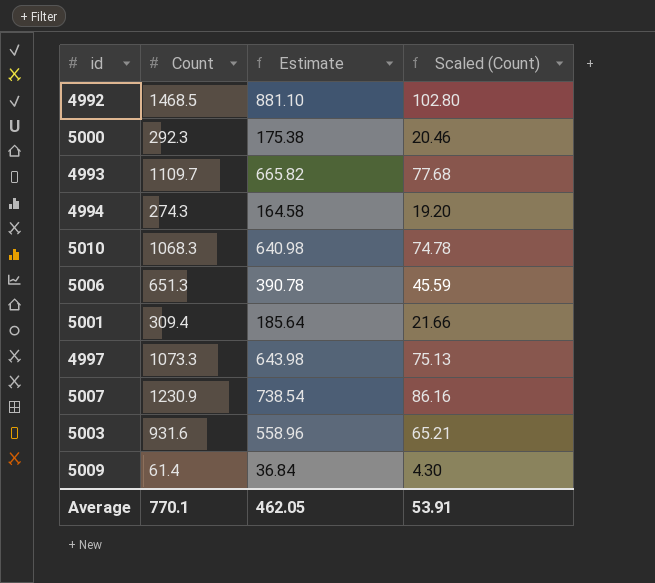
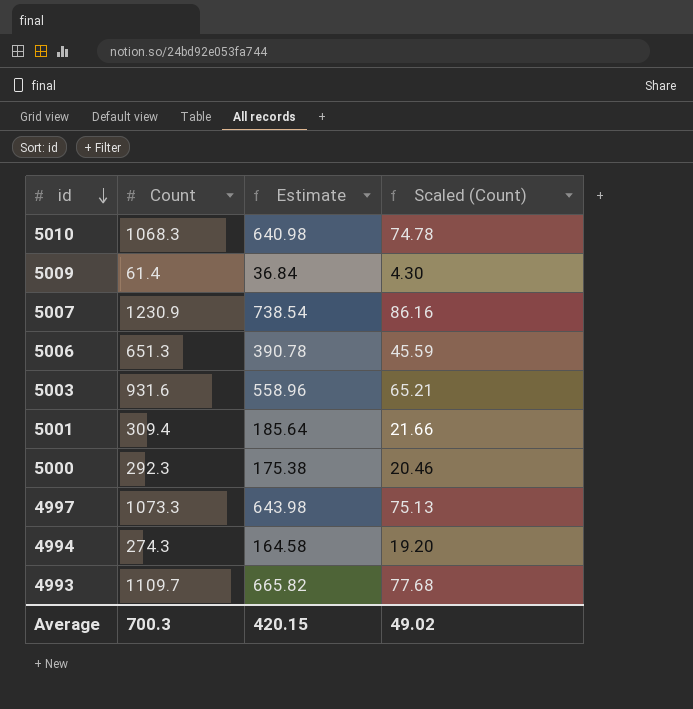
row order: none -> id descending
row 4992: 1468.5 | 881.10 | 102.80 -> none
Average | Count: 770.1 -> 700.3
Average | Estimate: 462.05 -> 420.15
Average | Scaled (Count): 53.91 -> 49.02

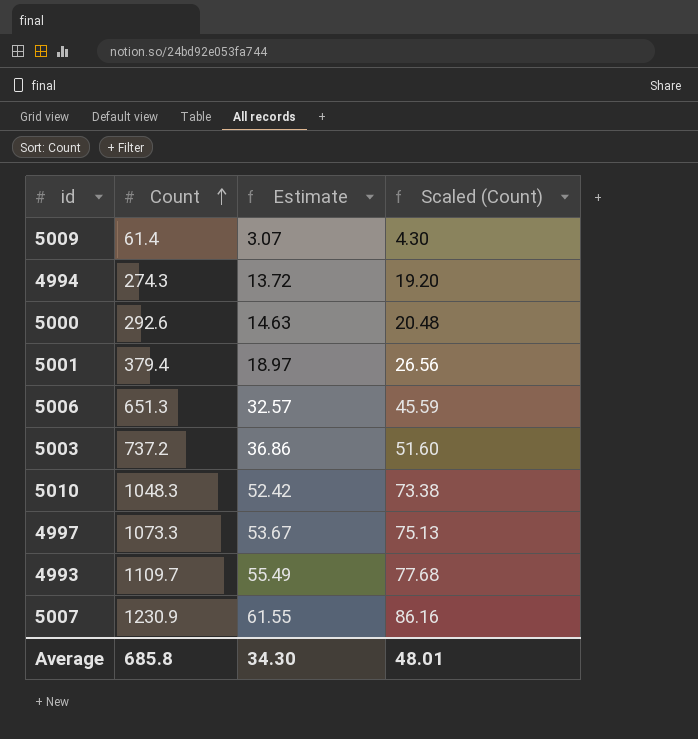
row order: id descending -> Count ascending
column Estimate | formula: [Count] * 0.6 -> [Count] * 0.05
5000 | Count: 292.3 -> 292.6
5000 | Scaled (Count): 20.46 -> 20.48
5001 | Count: 309.4 -> 379.4
5001 | Scaled (Count): 21.66 -> 26.56
5003 | Count: 931.6 -> 737.2
5003 | Scaled (Count): 65.21 -> 51.60
5010 | Count: 1068.3 -> 1048.3
5010 | Scaled (Count): 74.78 -> 73.38
Average | Count: 700.3 -> 685.8
Average | Estimate: 420.15 -> 34.30
Average | Scaled (Count): 49.02 -> 48.01

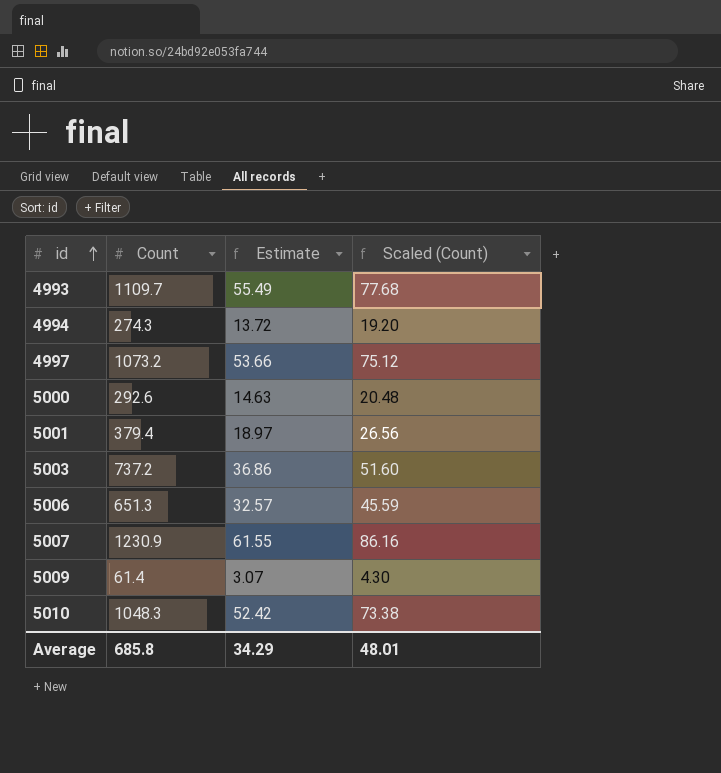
row order: Count ascending -> id ascending
4997 | Count: 1073.3 -> 1073.2
4997 | Estimate: 53.67 -> 53.66
4997 | Scaled (Count): 75.13 -> 75.12
Average | Estimate: 34.30 -> 34.29

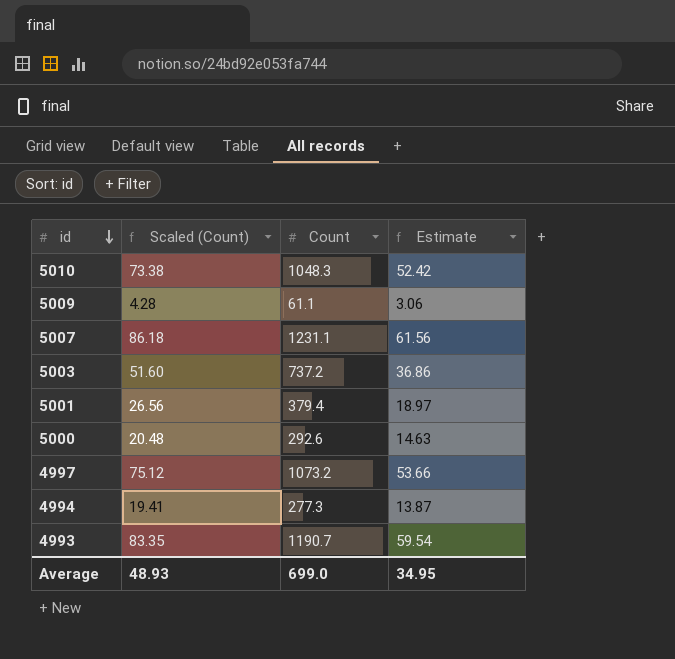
row order: id ascending -> id descending
column Scaled (Count) | position: 4 -> 2
row 5006: 651.3 | 32.57 | 45.59 -> none
5009 | Scaled (Count): 4.30 -> 4.28
5009 | Count: 61.4 -> 61.1
5009 | Estimate: 3.07 -> 3.06
5007 | Scaled (Count): 86.16 -> 86.18
5007 | Count: 1230.9 -> 1231.1
5007 | Estimate: 61.55 -> 61.56
4994 | Scaled (Count): 19.20 -> 19.41
4994 | Count: 274.3 -> 277.3
4994 | Estimate: 13.72 -> 13.87
4993 | Scaled (Count): 77.68 -> 83.35
4993 | Count: 1109.7 -> 1190.7
4993 | Estimate: 55.49 -> 59.54
Average | Scaled (Count): 48.01 -> 48.93
Average | Count: 685.8 -> 699.0
Average | Estimate: 34.29 -> 34.95

